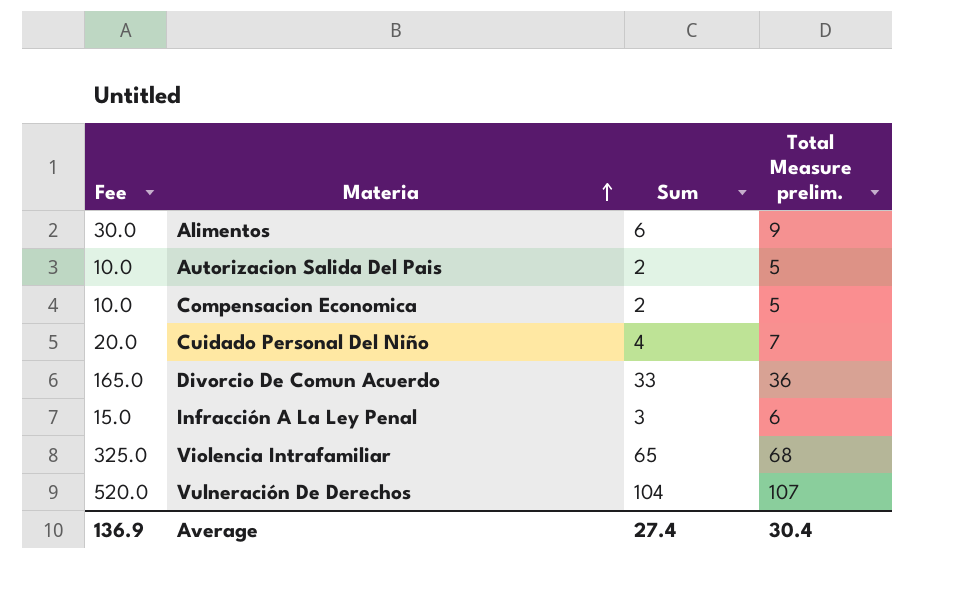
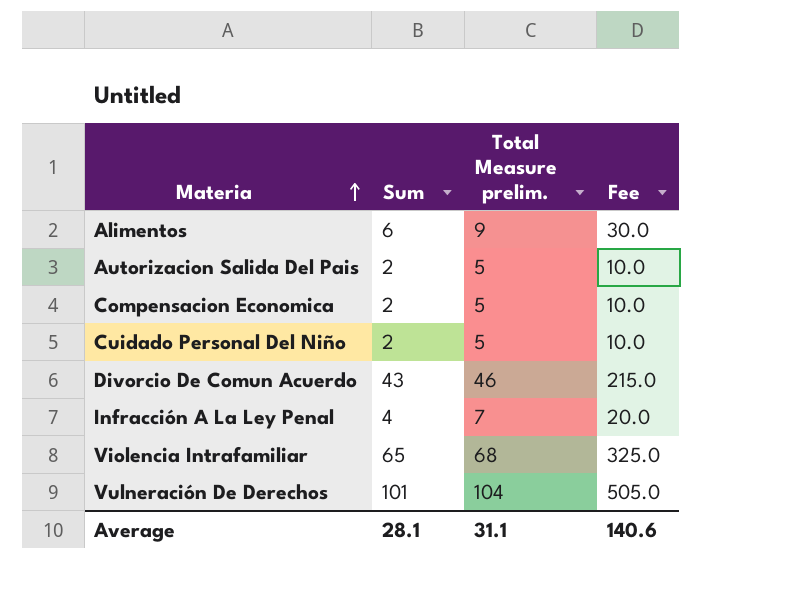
column Fee | position: 1 -> 4
Cuidado Personal Del Niño | Sum: 4 -> 2
Cuidado Personal Del Niño | Total Measure prelim.: 7 -> 5
Cuidado Personal Del Niño | Fee: 20.0 -> 10.0
Divorcio De Comun Acuerdo | Sum: 33 -> 43
Divorcio De Comun Acuerdo | Total Measure prelim.: 36 -> 46
Divorcio De Comun Acuerdo | Fee: 165.0 -> 215.0
Infracción A La Ley Penal | Sum: 3 -> 4
Infracción A La Ley Penal | Total Measure prelim.: 6 -> 7
Infracción A La Ley Penal | Fee: 15.0 -> 20.0
Vulneración De Derechos | Sum: 104 -> 101
Vulneración De Derechos | Total Measure prelim.: 107 -> 104
Vulneración De Derechos | Fee: 520.0 -> 505.0
Average | Sum: 27.4 -> 28.1
Average | Total Measure prelim.: 30.4 -> 31.1
Average | Fee: 136.9 -> 140.6

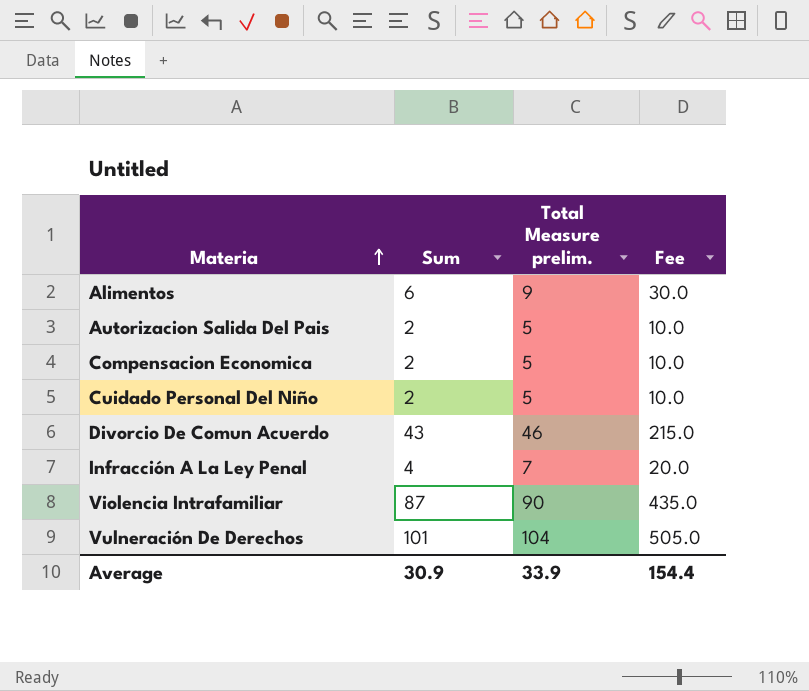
Violencia Intrafamiliar | Sum: 65 -> 87
Violencia Intrafamiliar | Total Measure prelim.: 68 -> 90
Violencia Intrafamiliar | Fee: 325.0 -> 435.0
Average | Sum: 28.1 -> 30.9
Average | Total Measure prelim.: 31.1 -> 33.9
Average | Fee: 140.6 -> 154.4

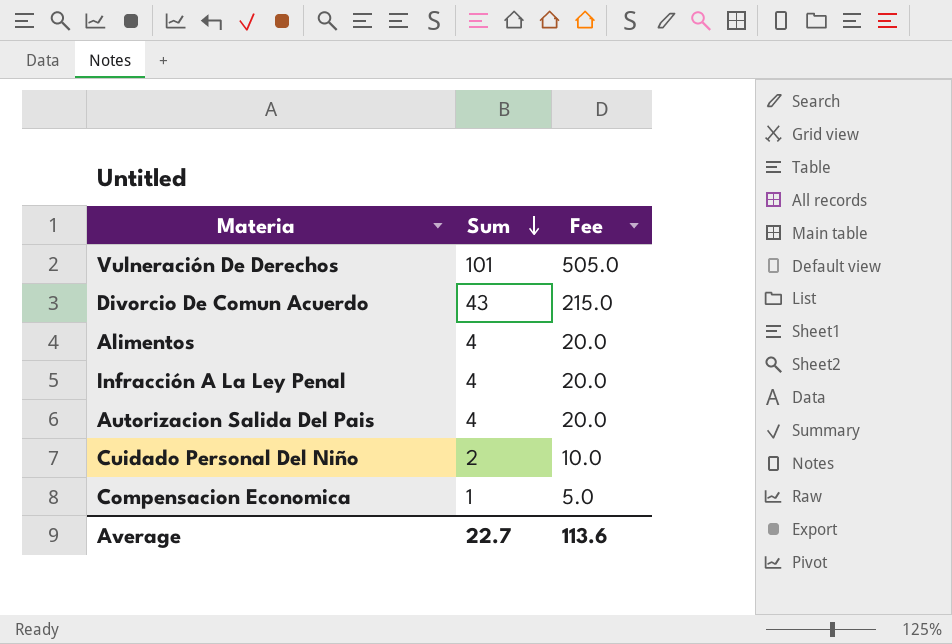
row order: Materia ascending -> Sum descending
column Total Measure prelim. | formula: [Sum] + 3 -> none
row Violencia Intrafamiliar: 87 | 90 | 435.0 -> none
Alimentos | Sum: 6 -> 4
Alimentos | Fee: 30.0 -> 20.0
Autorizacion Salida Del Pais | Sum: 2 -> 4
Autorizacion Salida Del Pais | Fee: 10.0 -> 20.0
Compensacion Economica | Sum: 2 -> 1
Compensacion Economica | Fee: 10.0 -> 5.0
Average | Sum: 30.9 -> 22.7
Average | Fee: 154.4 -> 113.6

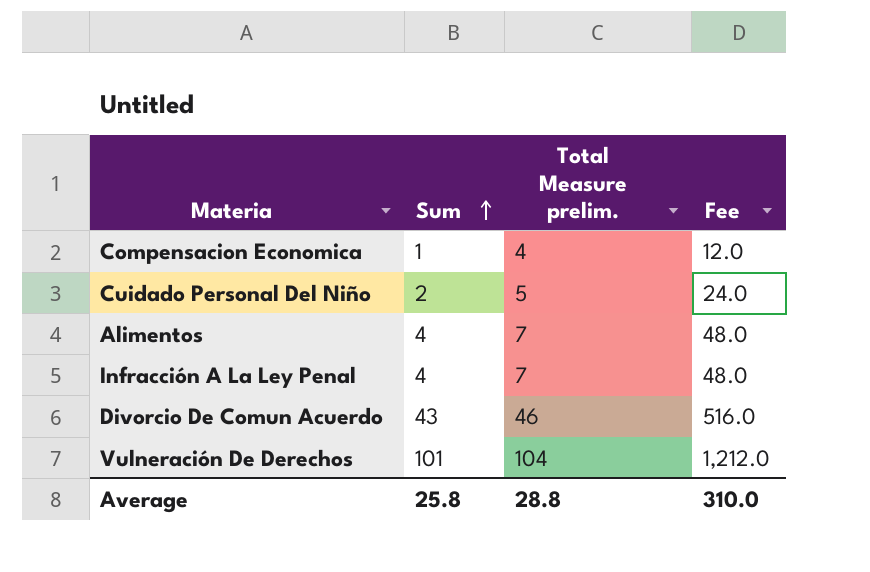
row order: Sum descending -> Sum ascending
column Total Measure prelim. | formula: none -> [Sum] + 3
column Fee | formula: [Sum] * 5 -> [Sum] * 12
row Autorizacion Salida Del Pais: 4 | 20.0 -> none
Average | Sum: 22.7 -> 25.8
Average | Fee: 113.6 -> 310.0

